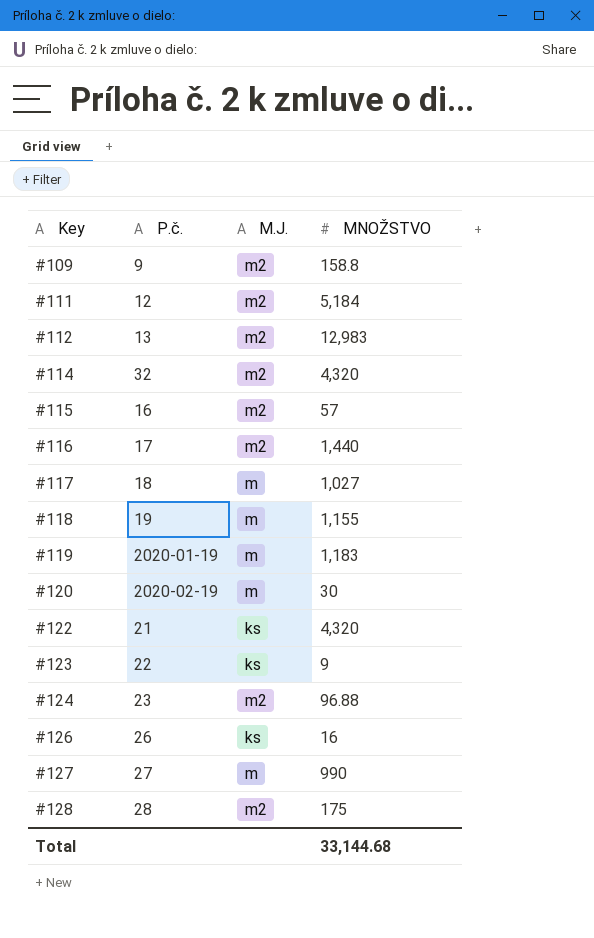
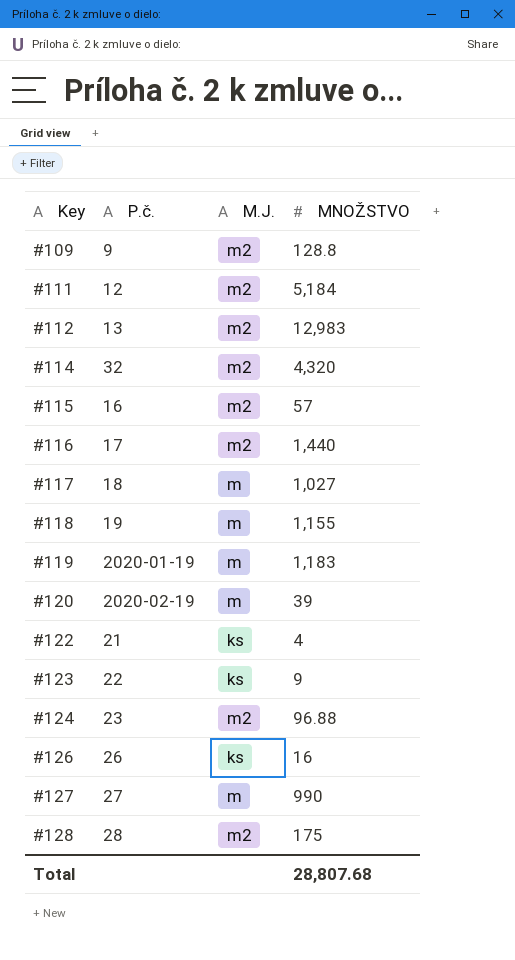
#109 | MNOŽSTVO: 158.8 -> 128.8
#120 | MNOŽSTVO: 30 -> 39
#122 | MNOŽSTVO: 4,320 -> 4
Total | MNOŽSTVO: 33,144.68 -> 28,807.68

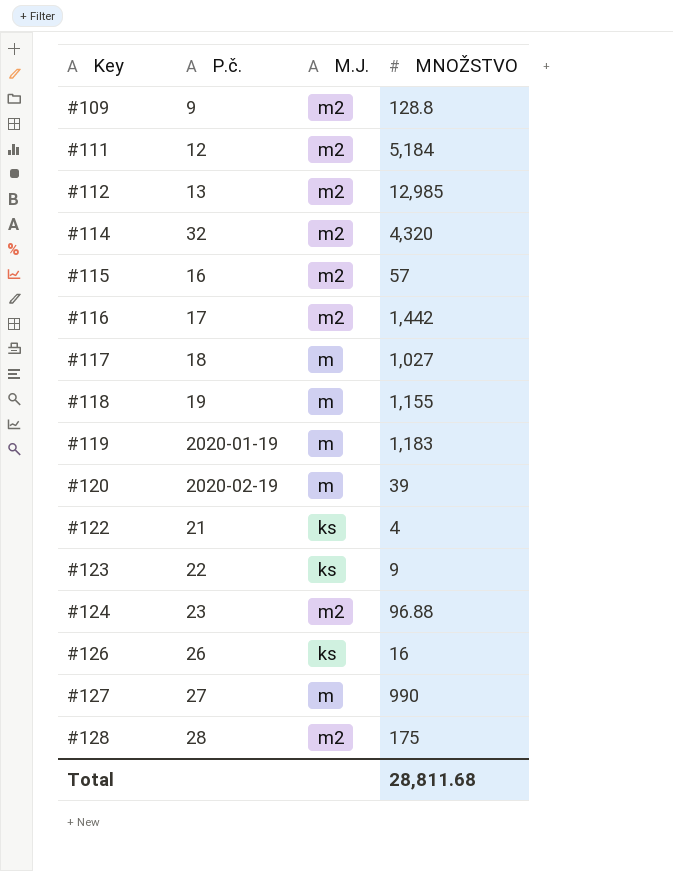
#112 | MNOŽSTVO: 12,983 -> 12,985
#116 | MNOŽSTVO: 1,440 -> 1,442
Total | MNOŽSTVO: 28,807.68 -> 28,811.68

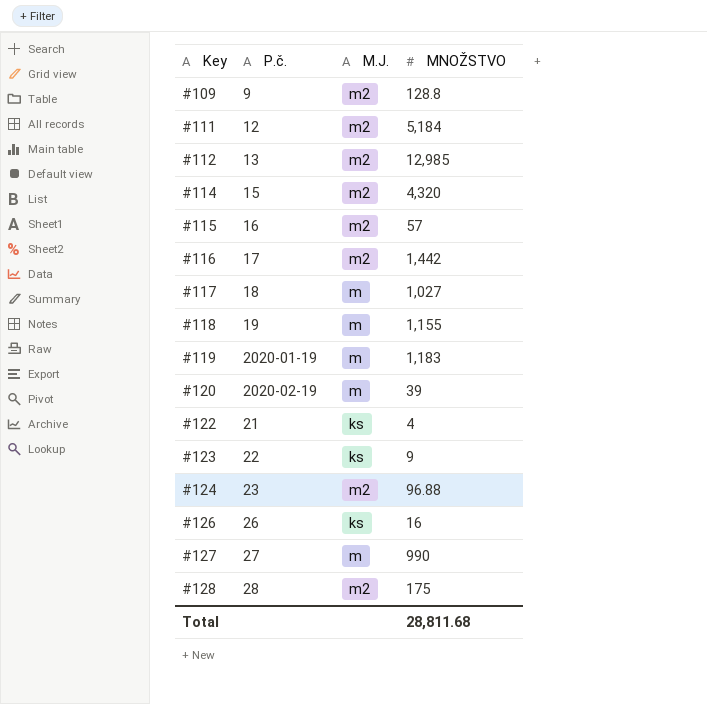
#114 | P.č.: 32 -> 15

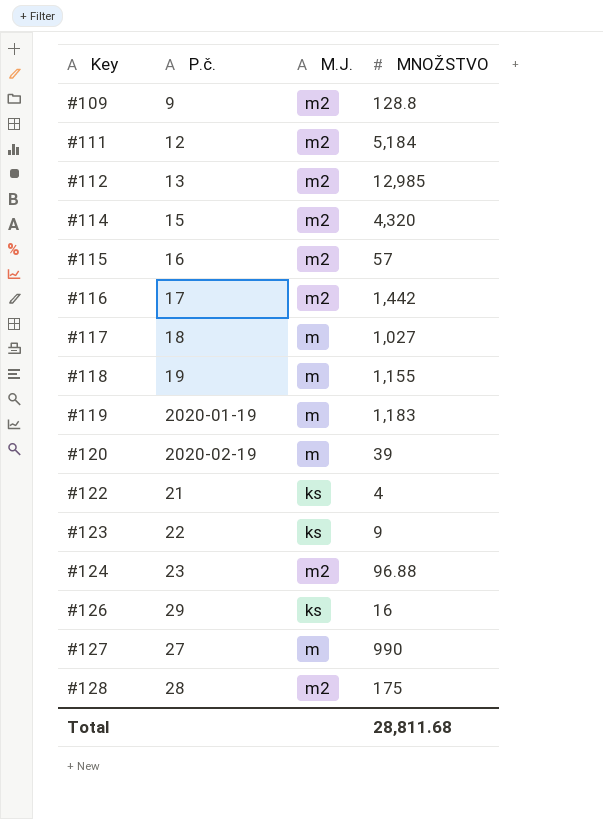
#126 | P.č.: 26 -> 29

